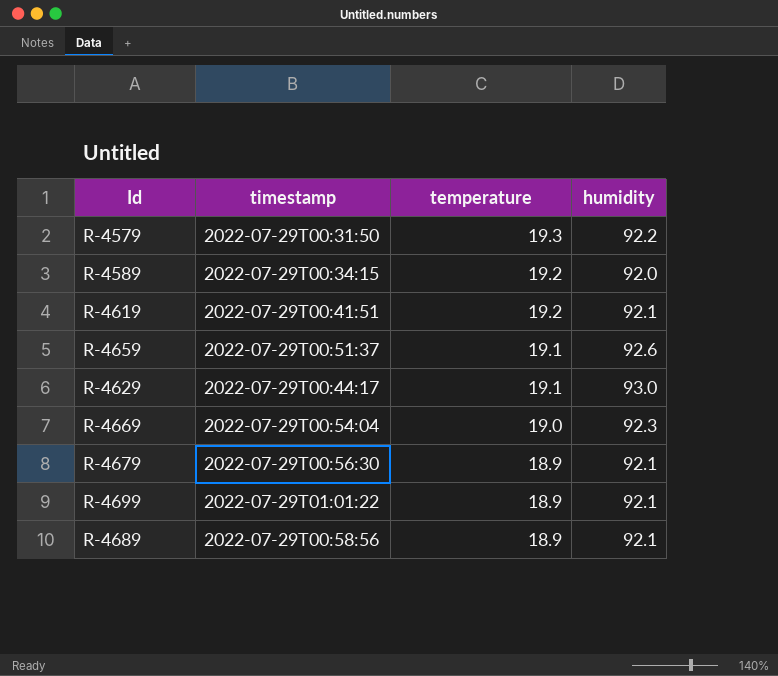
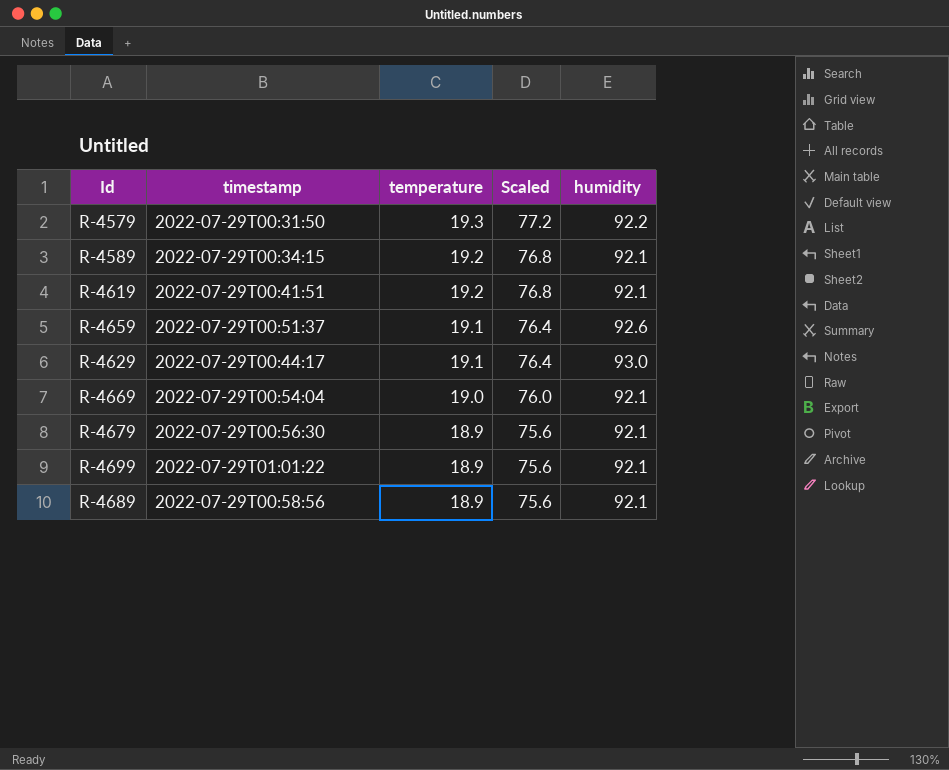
column Scaled | formula: none -> [temperature] * 4
R-4589 | humidity: 92.0 -> 92.1
R-4669 | humidity: 92.3 -> 92.1

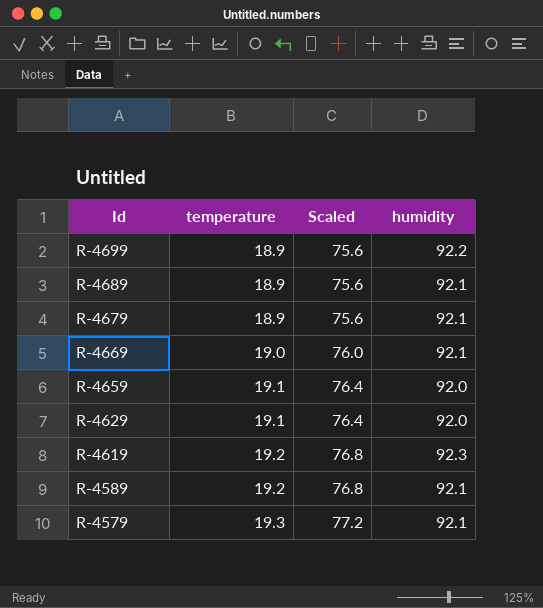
row order: temperature descending -> Id descending
column timestamp | position: 2 -> none
R-4699 | humidity: 92.1 -> 92.2
R-4659 | humidity: 92.6 -> 92.0
R-4629 | humidity: 93.0 -> 92.0
R-4619 | humidity: 92.1 -> 92.3
R-4579 | humidity: 92.2 -> 92.1

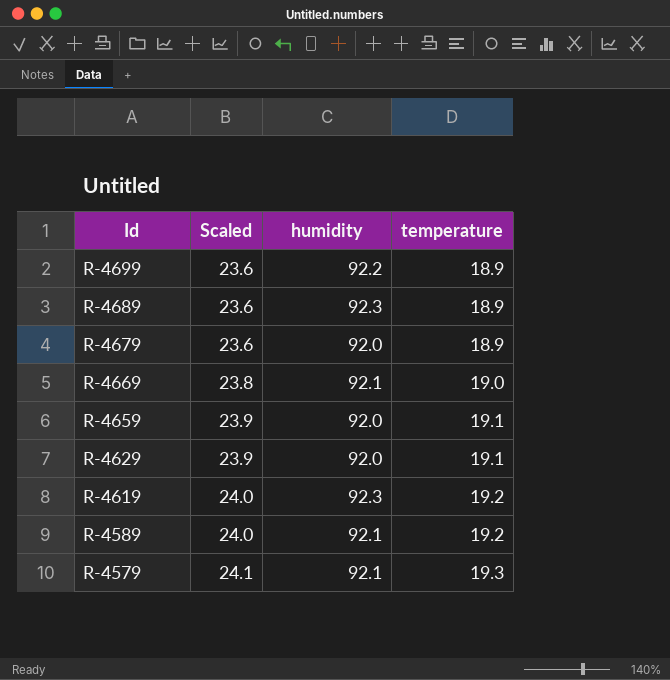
column Scaled | formula: [temperature] * 4 -> [temperature] * 1.25
column temperature | position: 2 -> 4
R-4689 | humidity: 92.1 -> 92.3
R-4679 | humidity: 92.1 -> 92.0

